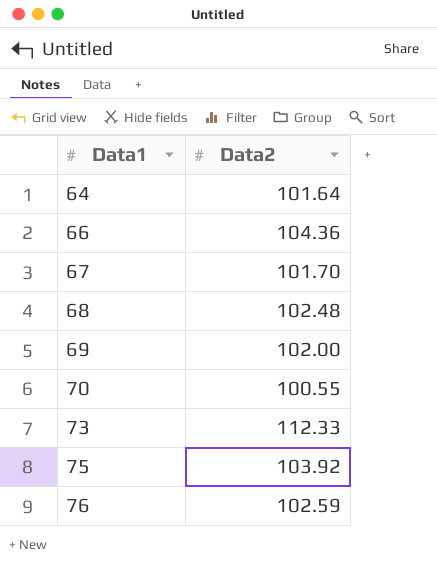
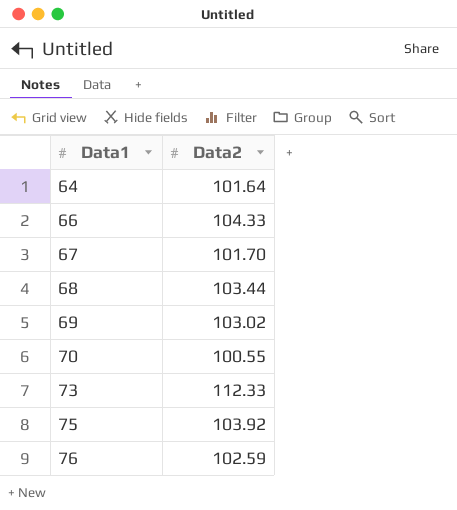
66 | Data2: 104.36 -> 104.33
68 | Data2: 102.48 -> 103.44
69 | Data2: 102.00 -> 103.02

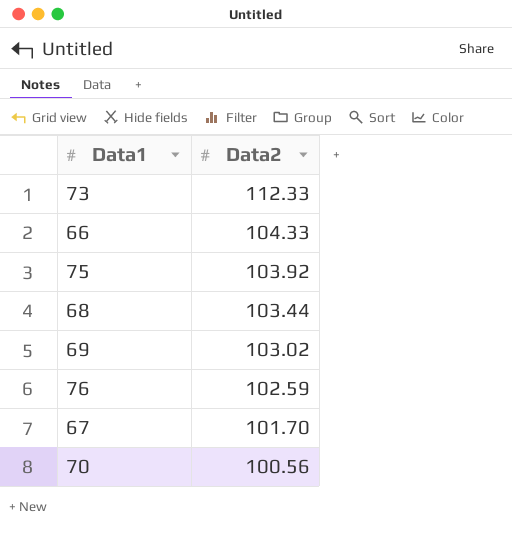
row order: Data1 ascending -> Data2 descending
row 64: 101.64 -> none
70 | Data2: 100.55 -> 100.56

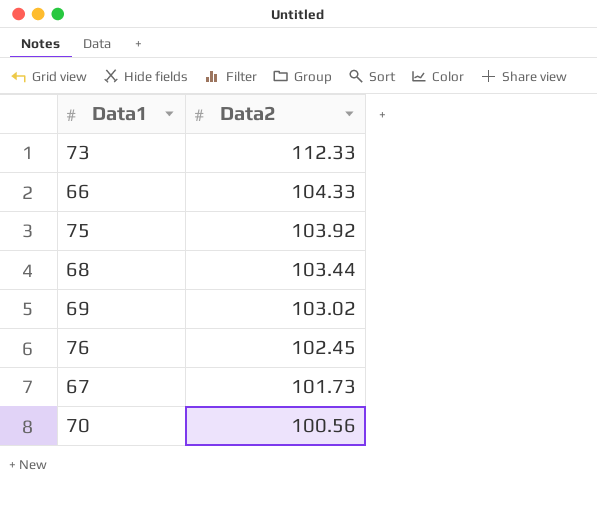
76 | Data2: 102.59 -> 102.45
67 | Data2: 101.70 -> 101.73

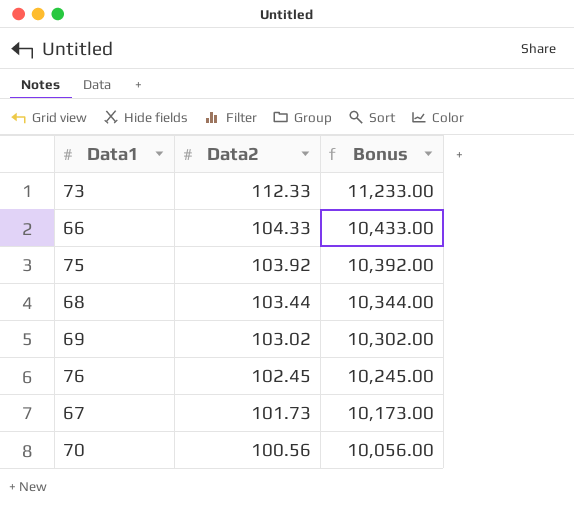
column Bonus | formula: none -> [Data2] * 100

